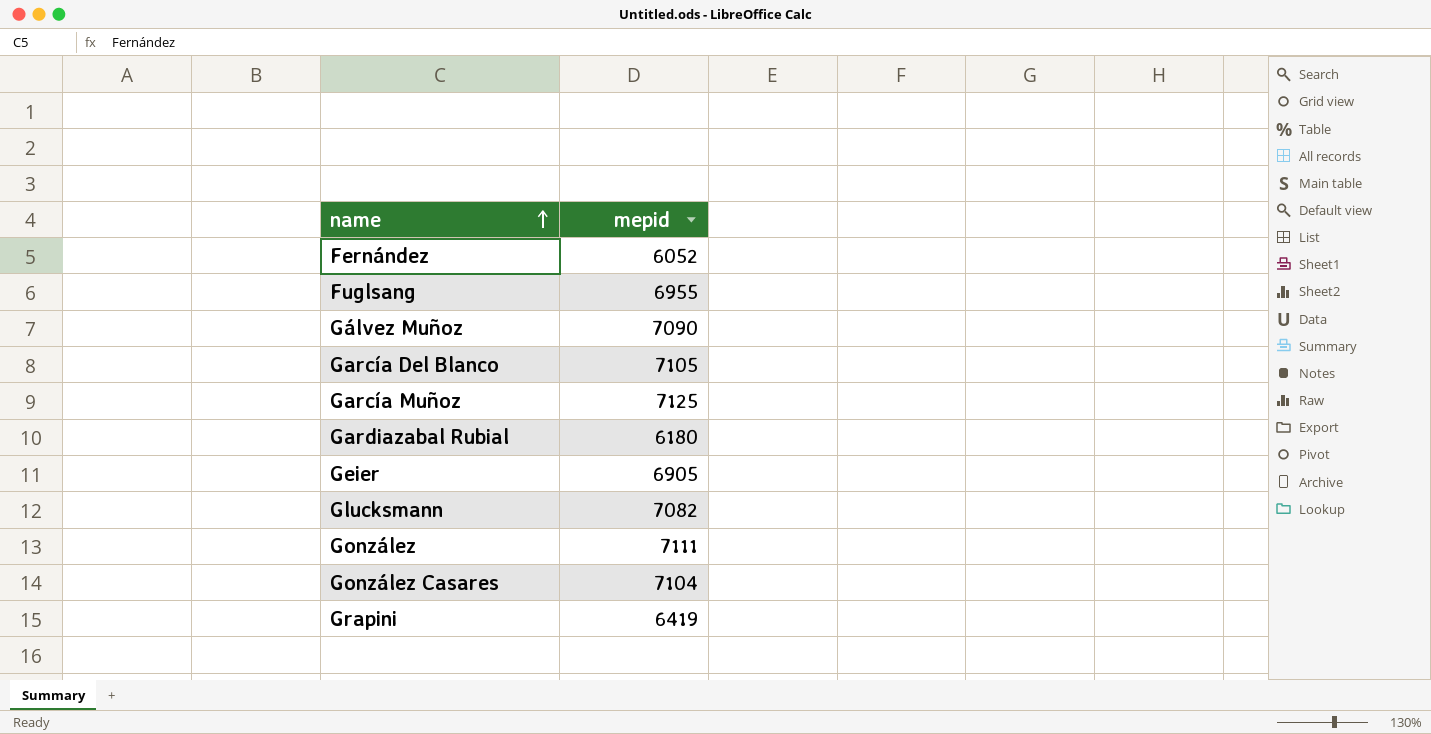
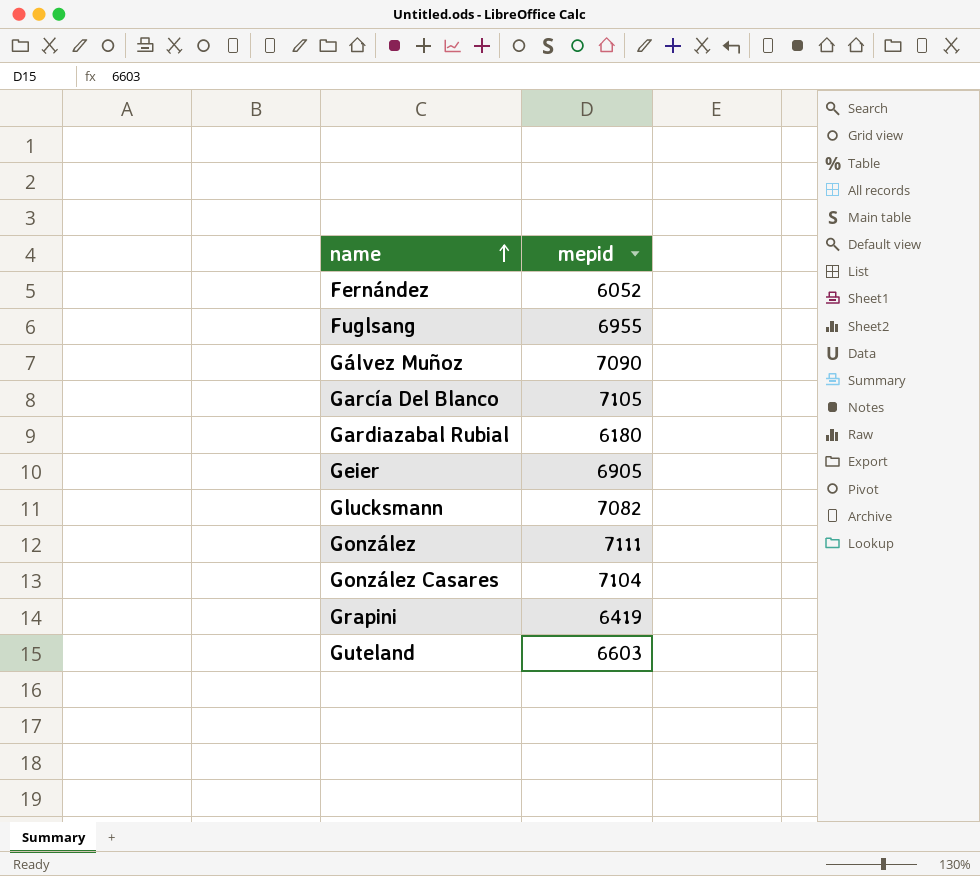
row García Muñoz: 7125 -> none
row Guteland: none -> 6603

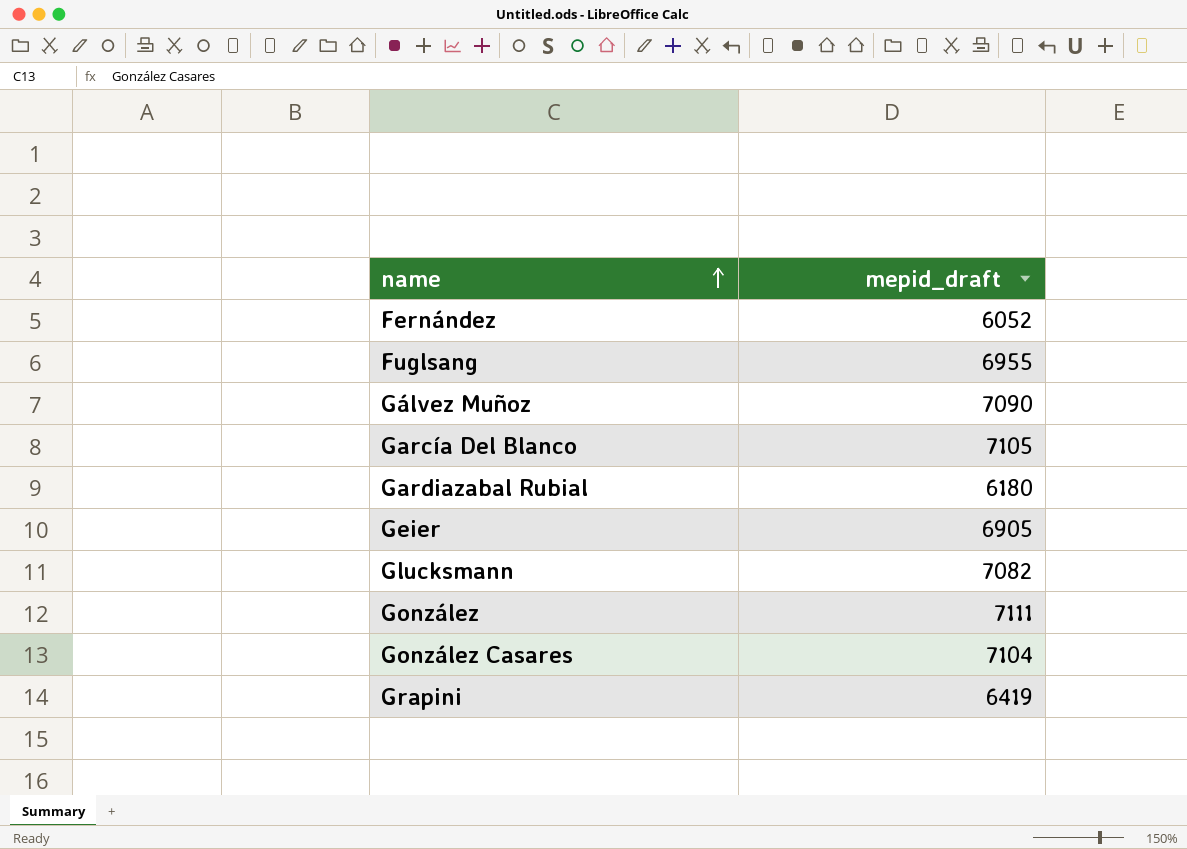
column name: mepid -> mepid_draft
row Guteland: 6603 -> none

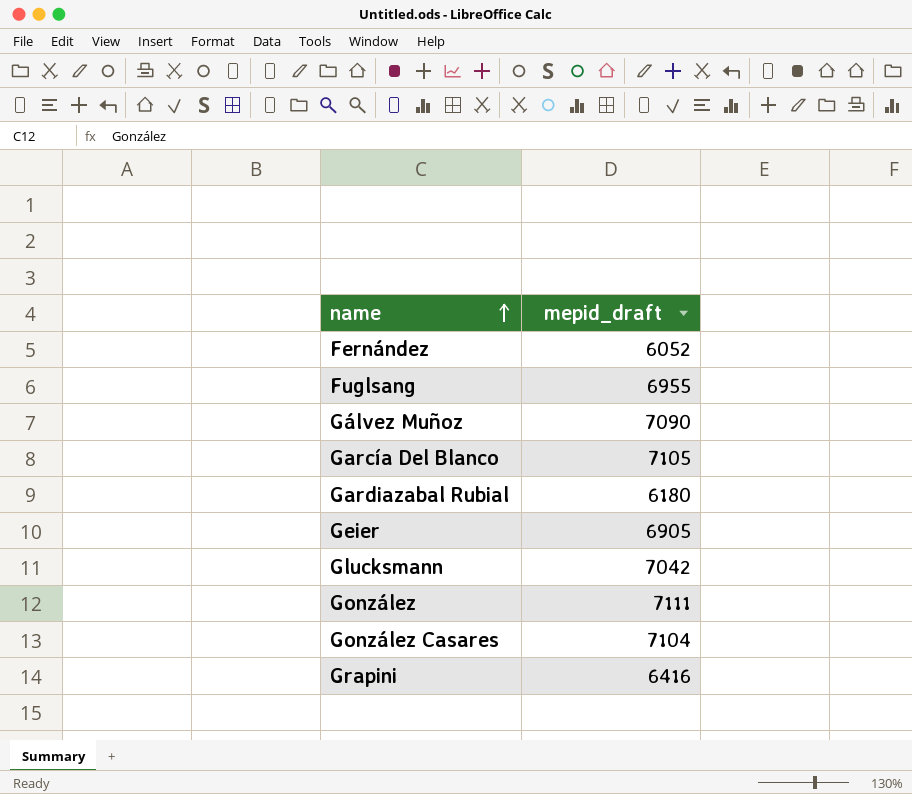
Glucksmann | mepid_draft: 7082 -> 7042
Grapini | mepid_draft: 6419 -> 6416

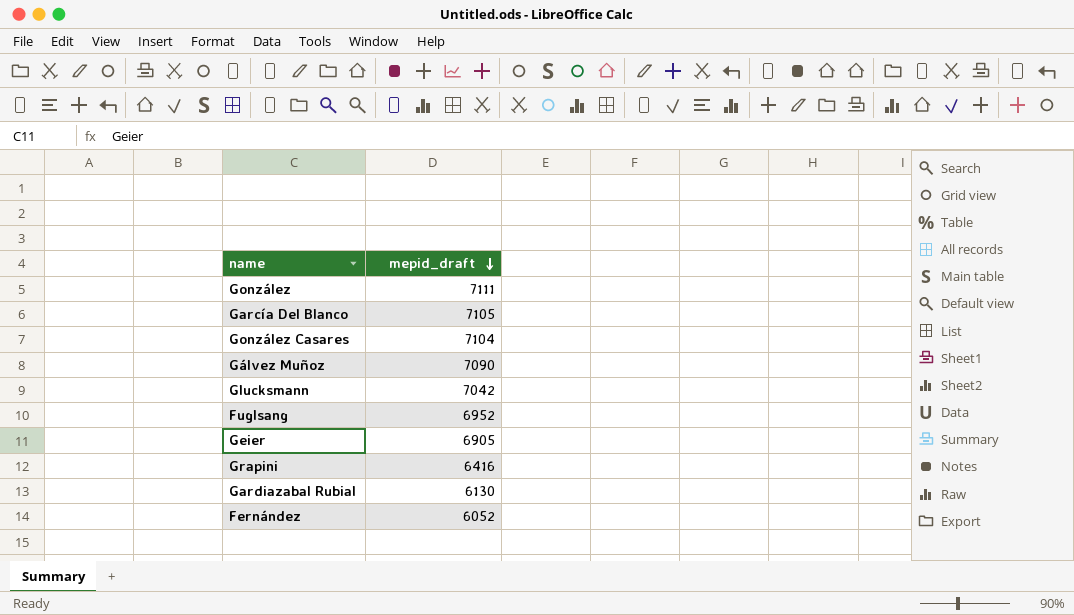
row order: name ascending -> mepid_draft descending
Fuglsang | mepid_draft: 6955 -> 6952
Gardiazabal Rubial | mepid_draft: 6180 -> 6130

